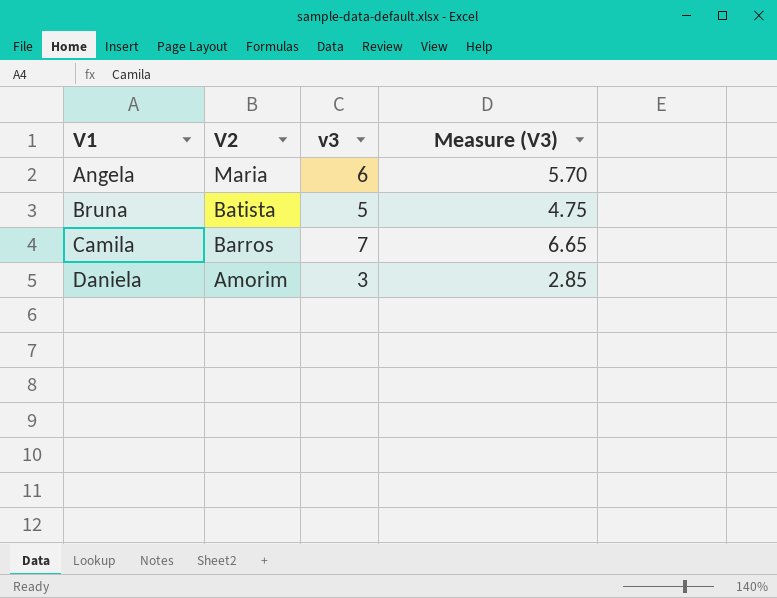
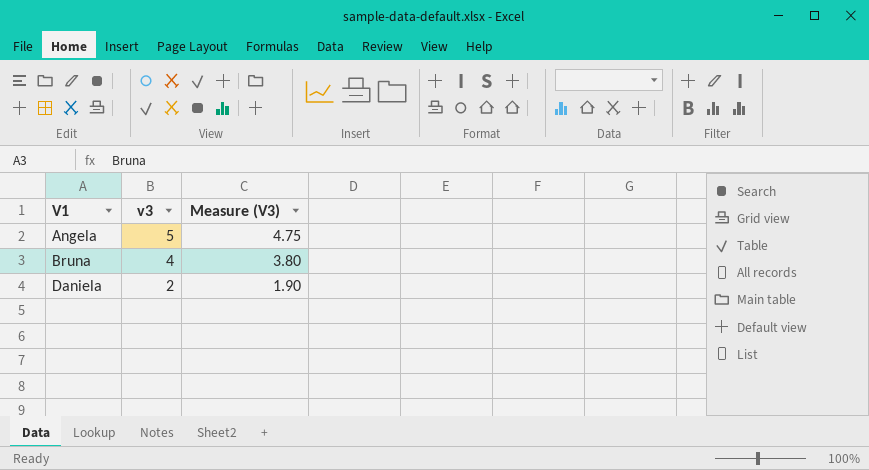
column V2 | position: 2 -> none
row Camila: Barros | 7 | 6.65 -> none
Angela | v3: 6 -> 5
Angela | Measure (V3): 5.70 -> 4.75
Bruna | v3: 5 -> 4
Bruna | Measure (V3): 4.75 -> 3.80
Daniela | v3: 3 -> 2
Daniela | Measure (V3): 2.85 -> 1.90

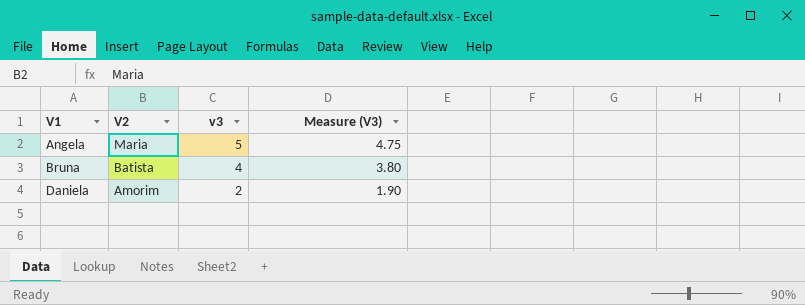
column V2 | position: none -> 2

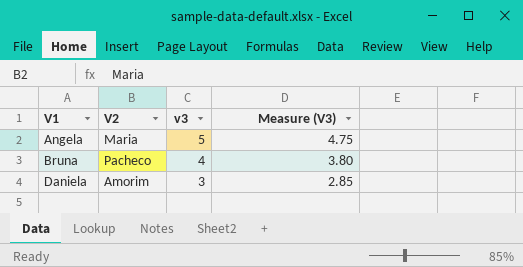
Bruna | V2: Batista -> Pacheco
Daniela | v3: 2 -> 3
Daniela | Measure (V3): 1.90 -> 2.85

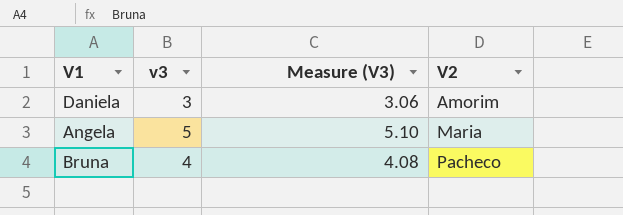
row order: V1 ascending -> V2 ascending
column Measure (V3) | formula: [v3] * 0.95 -> [v3] * 1.02
column V2 | position: 2 -> 4

